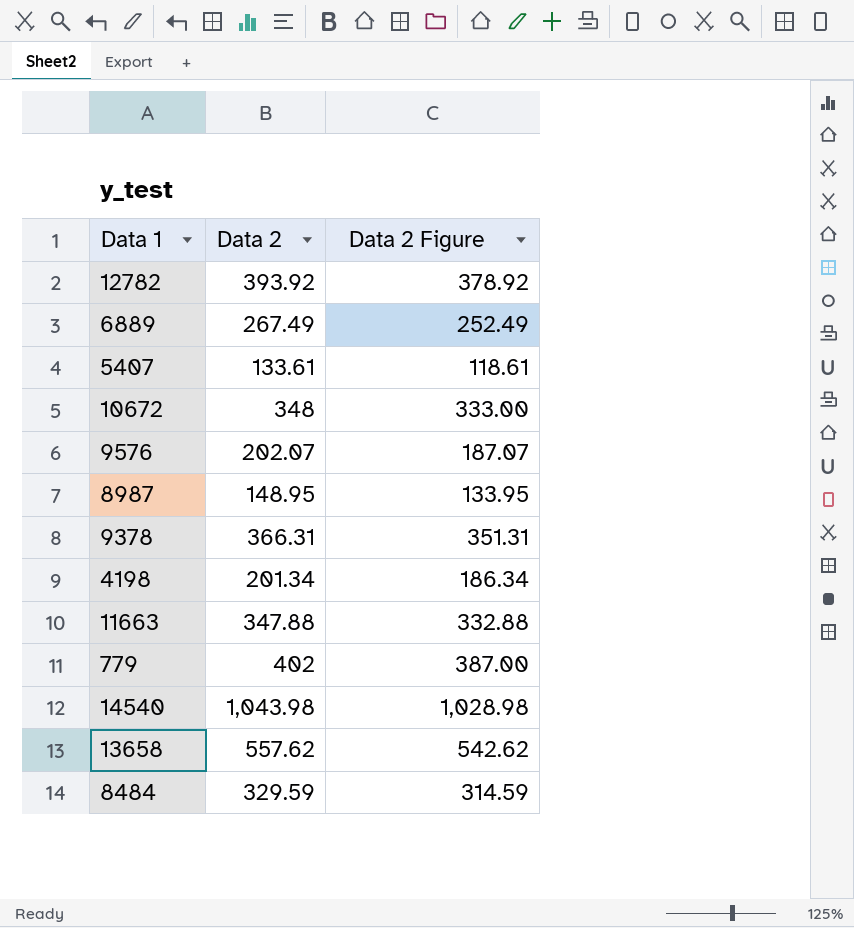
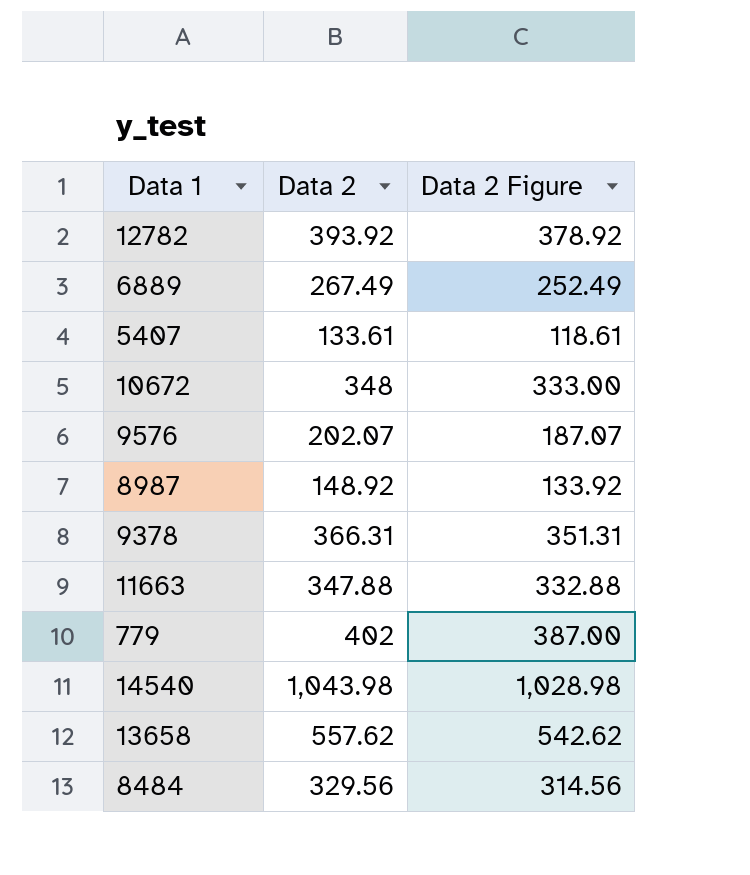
row 4198: 201.34 | 186.34 -> none
8987 | Data 2: 148.95 -> 148.92
8987 | Data 2 Figure: 133.95 -> 133.92
8484 | Data 2: 329.59 -> 329.56
8484 | Data 2 Figure: 314.59 -> 314.56

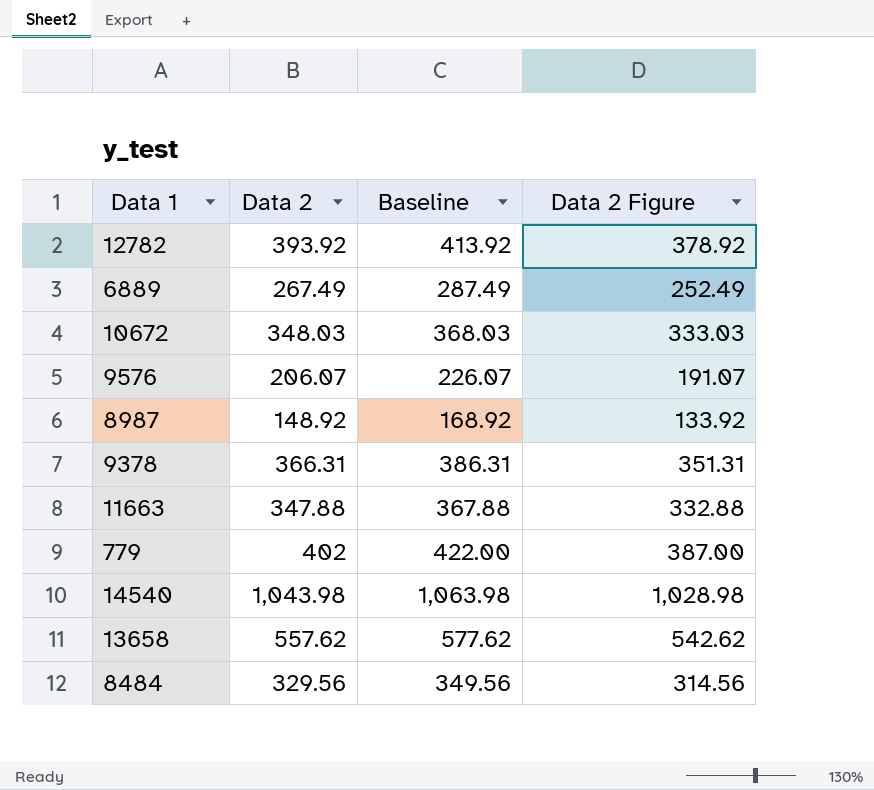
column Baseline | formula: none -> [Data 2] + 20
row 5407: 133.61 | 118.61 -> none
10672 | Data 2: 348 -> 348.03
10672 | Data 2 Figure: 333.00 -> 333.03
9576 | Data 2: 202.07 -> 206.07
9576 | Data 2 Figure: 187.07 -> 191.07

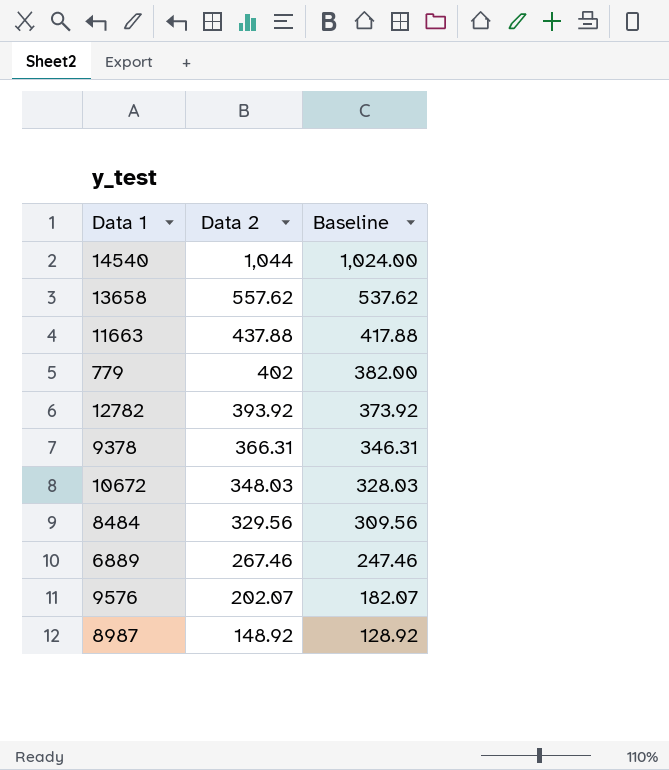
row order: none -> Data 2 descending
column Data 2 Figure | formula: [Data 2] - 15 -> none
column Baseline | formula: [Data 2] + 20 -> [Data 2] - 20
14540 | Data 2: 1,043.98 -> 1,044
11663 | Data 2: 347.88 -> 437.88
6889 | Data 2: 267.49 -> 267.46
9576 | Data 2: 206.07 -> 202.07

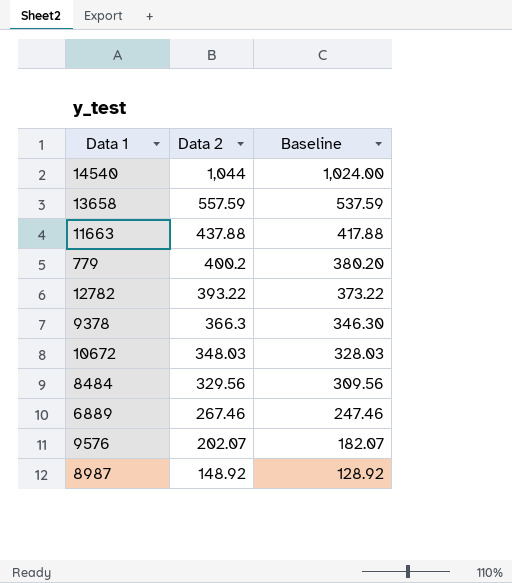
13658 | Data 2: 557.62 -> 557.59
13658 | Baseline: 537.62 -> 537.59
779 | Data 2: 402 -> 400.2
779 | Baseline: 382.00 -> 380.20
12782 | Data 2: 393.92 -> 393.22
12782 | Baseline: 373.92 -> 373.22
9378 | Data 2: 366.31 -> 366.3
9378 | Baseline: 346.31 -> 346.30

